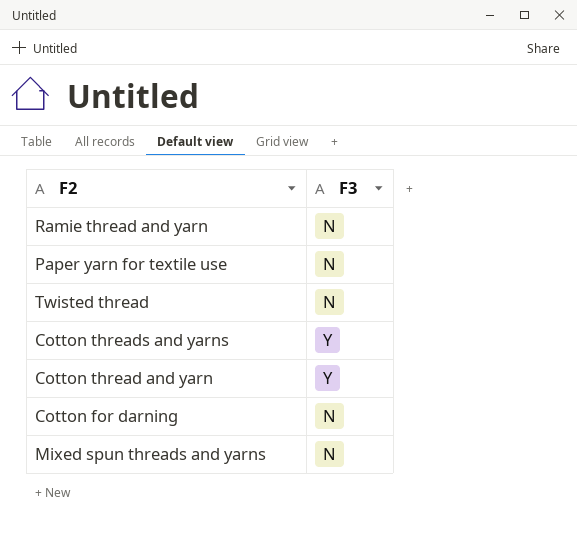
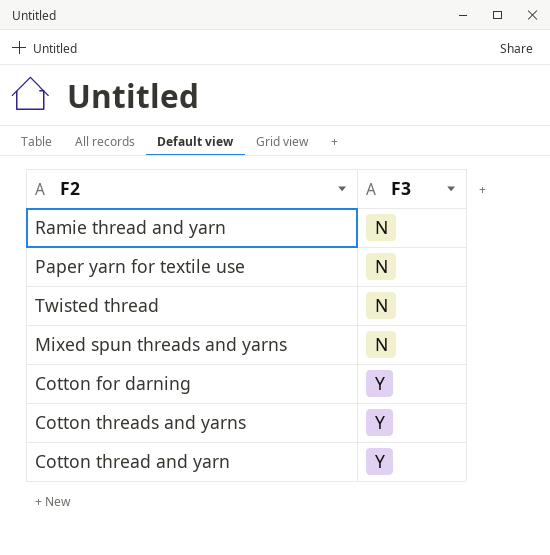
row order: none -> F3 ascending
Cotton for darning | F3: N -> Y

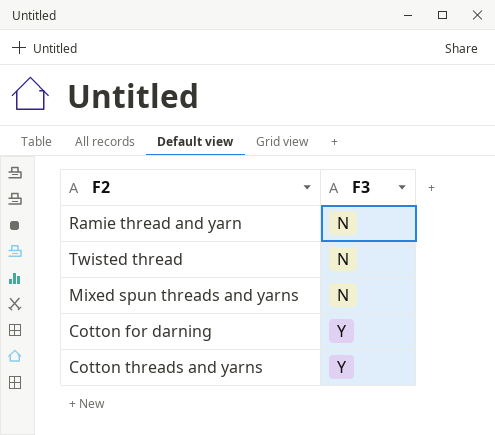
row Paper yarn for textile use: N -> none
row Cotton thread and yarn: Y -> none

